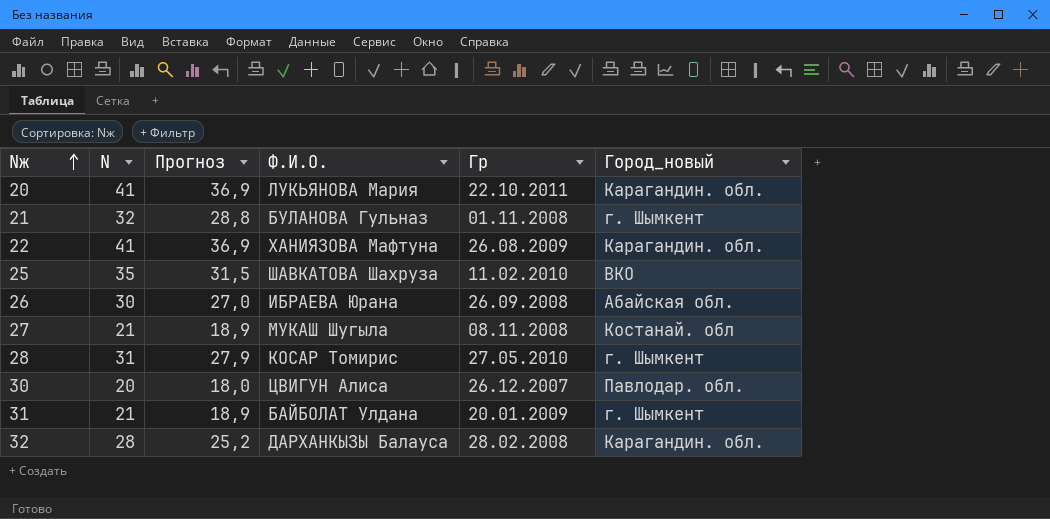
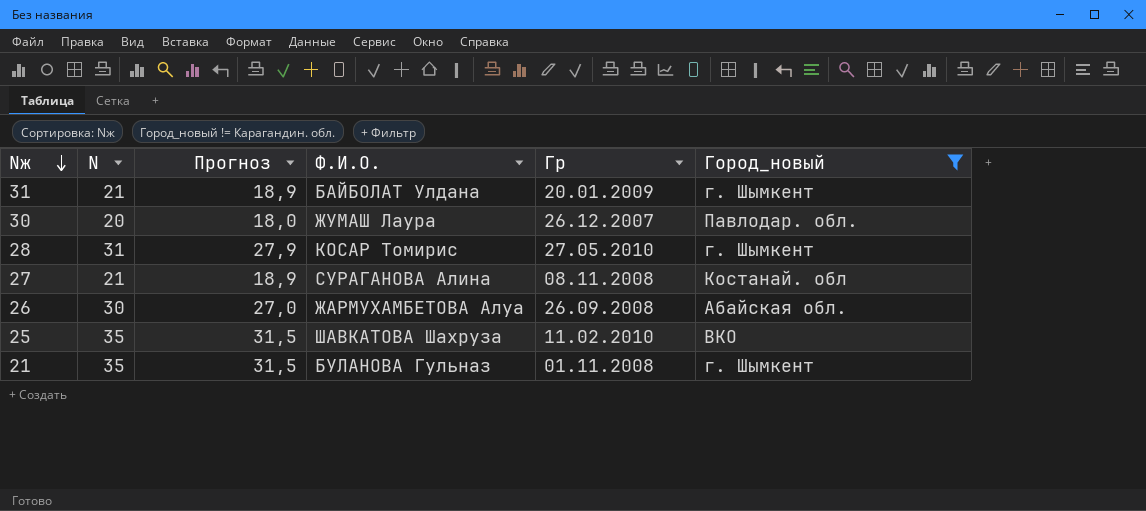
filter: none -> Город_новый != Карагандин. обл.
row order: Nж ascending -> Nж descending
30 | Ф.И.О.: ЦВИГУН Алиса -> ЖУМАШ Лаура
27 | Ф.И.О.: МУКАШ Шугыла -> СУРАГАНОВА Алина
26 | Ф.И.О.: ИБРАЕВА Юрана -> ЖАРМУХАМБЕТОВА Алуа
21 | N: 32 -> 35
21 | Прогноз: 28,8 -> 31,5

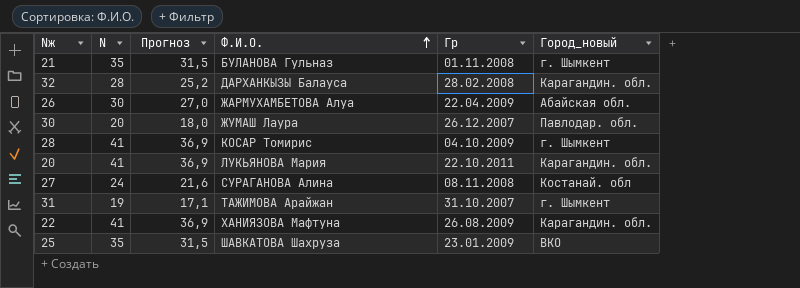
filter: Город_новый != Карагандин. обл. -> none
row order: Nж descending -> Ф.И.О. ascending
26 | Гр: 26.09.2008 -> 22.04.2009
28 | N: 31 -> 41
28 | Прогноз: 27,9 -> 36,9
28 | Гр: 27.05.2010 -> 04.10.2009
27 | N: 21 -> 24
27 | Прогноз: 18,9 -> 21,6
31 | N: 21 -> 19
31 | Прогноз: 18,9 -> 17,1
31 | Ф.И.О.: БАЙБОЛАТ Улдана -> ТАЖИМОВА Арайжан
31 | Гр: 20.01.2009 -> 31.10.2007
25 | Гр: 11.02.2010 -> 23.01.2009

